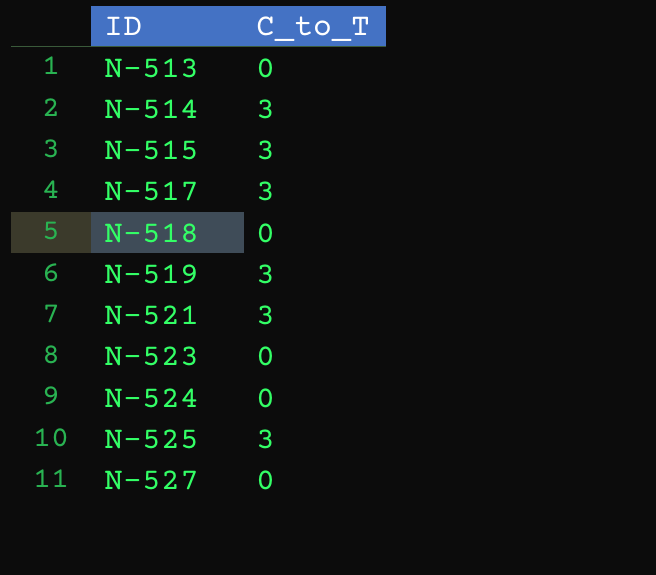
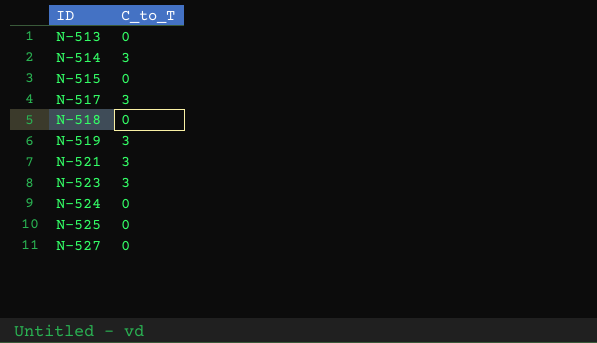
N-515 | C_to_T: 3 -> 0
N-523 | C_to_T: 0 -> 3
N-525 | C_to_T: 3 -> 0

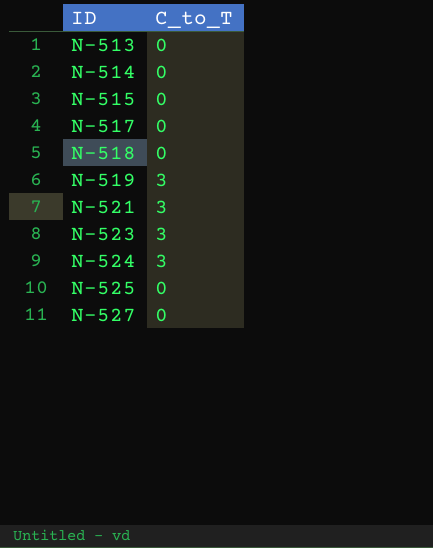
N-514 | C_to_T: 3 -> 0
N-517 | C_to_T: 3 -> 0
N-524 | C_to_T: 0 -> 3

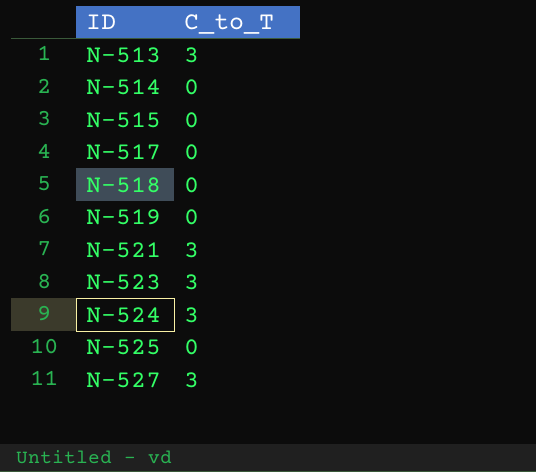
N-513 | C_to_T: 0 -> 3
N-519 | C_to_T: 3 -> 0
N-527 | C_to_T: 0 -> 3

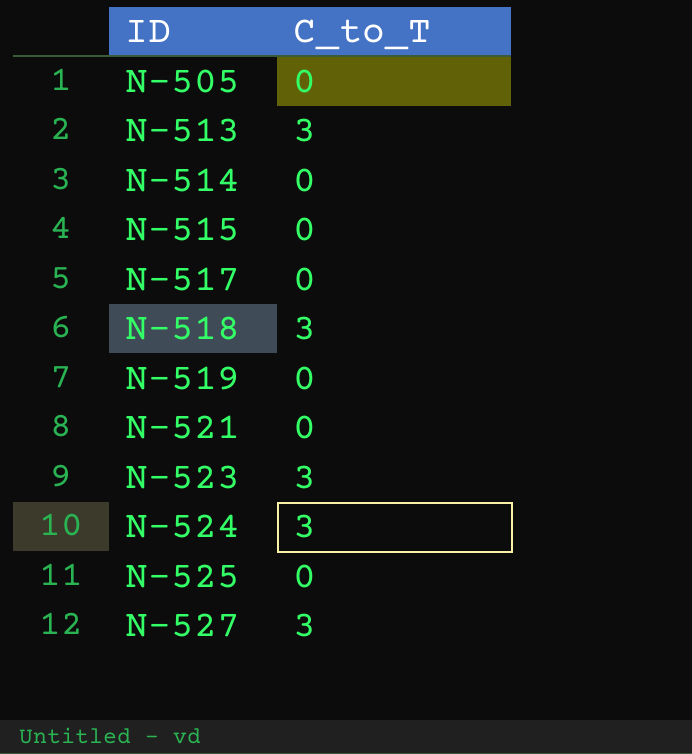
row N-505: none -> 0
N-518 | C_to_T: 0 -> 3
N-521 | C_to_T: 3 -> 0

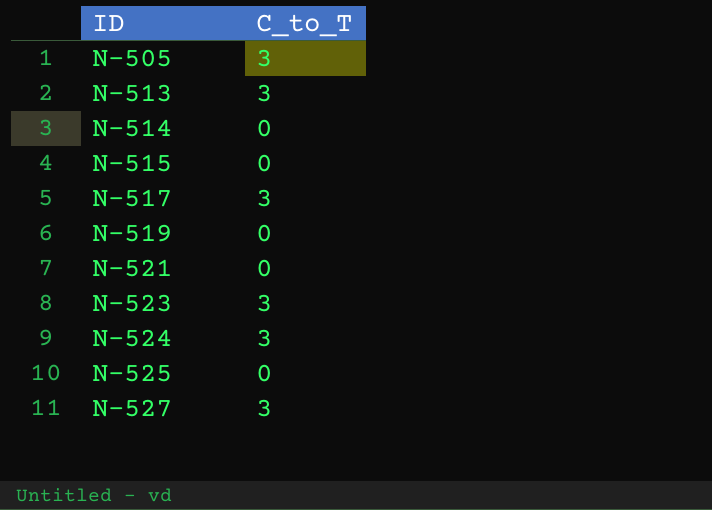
row N-518: 3 -> none
N-505 | C_to_T: 0 -> 3
N-517 | C_to_T: 0 -> 3

